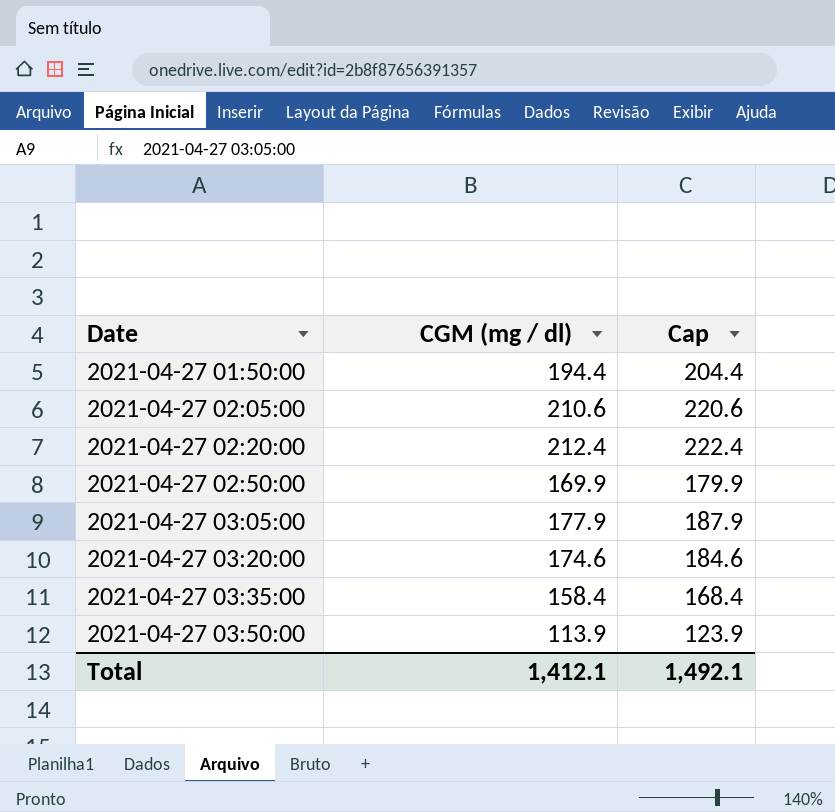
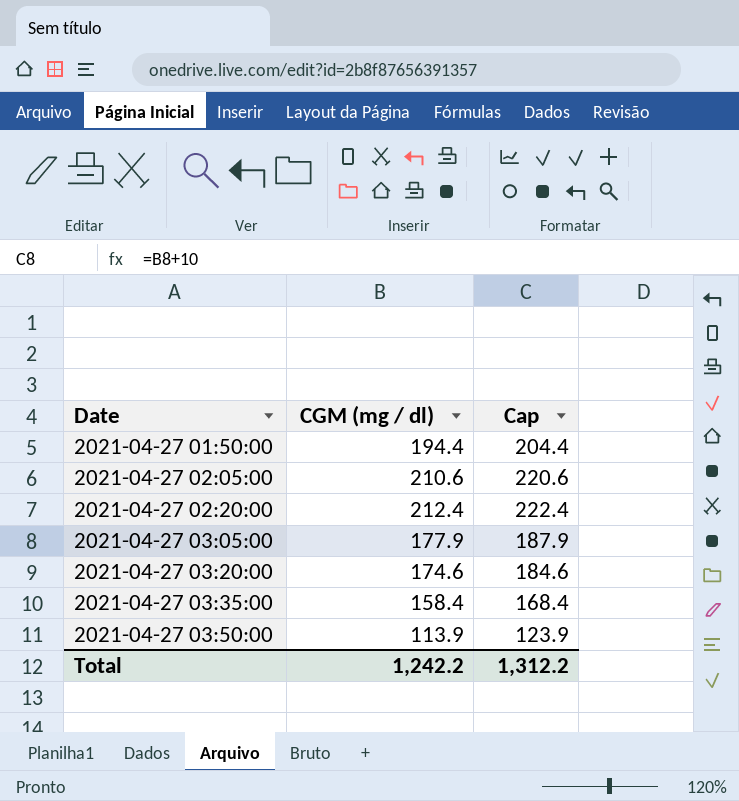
row 2021-04-27 02:50:00: 169.9 | 179.9 -> none
Total | CGM (mg / dl): 1,412.1 -> 1,242.2
Total | Cap: 1,492.1 -> 1,312.2

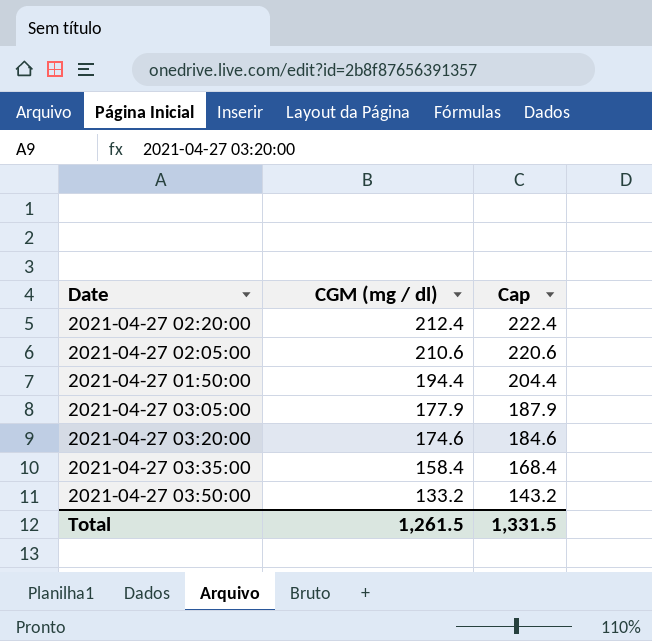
row order: Date ascending -> CGM (mg / dl) descending
2021-04-27 03:50:00 | CGM (mg / dl): 113.9 -> 133.2
2021-04-27 03:50:00 | Cap: 123.9 -> 143.2
Total | CGM (mg / dl): 1,242.2 -> 1,261.5
Total | Cap: 1,312.2 -> 1,331.5

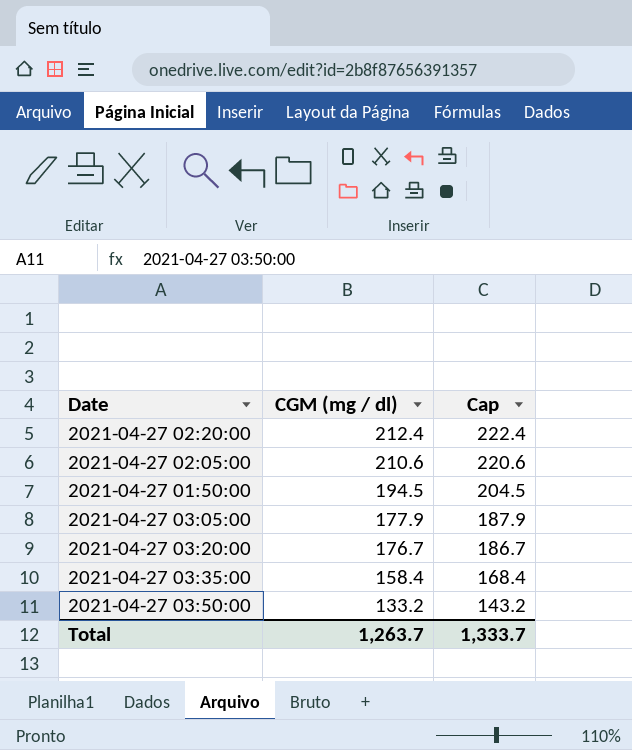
2021-04-27 01:50:00 | CGM (mg / dl): 194.4 -> 194.5
2021-04-27 01:50:00 | Cap: 204.4 -> 204.5
2021-04-27 03:20:00 | CGM (mg / dl): 174.6 -> 176.7
2021-04-27 03:20:00 | Cap: 184.6 -> 186.7
Total | CGM (mg / dl): 1,261.5 -> 1,263.7
Total | Cap: 1,331.5 -> 1,333.7

